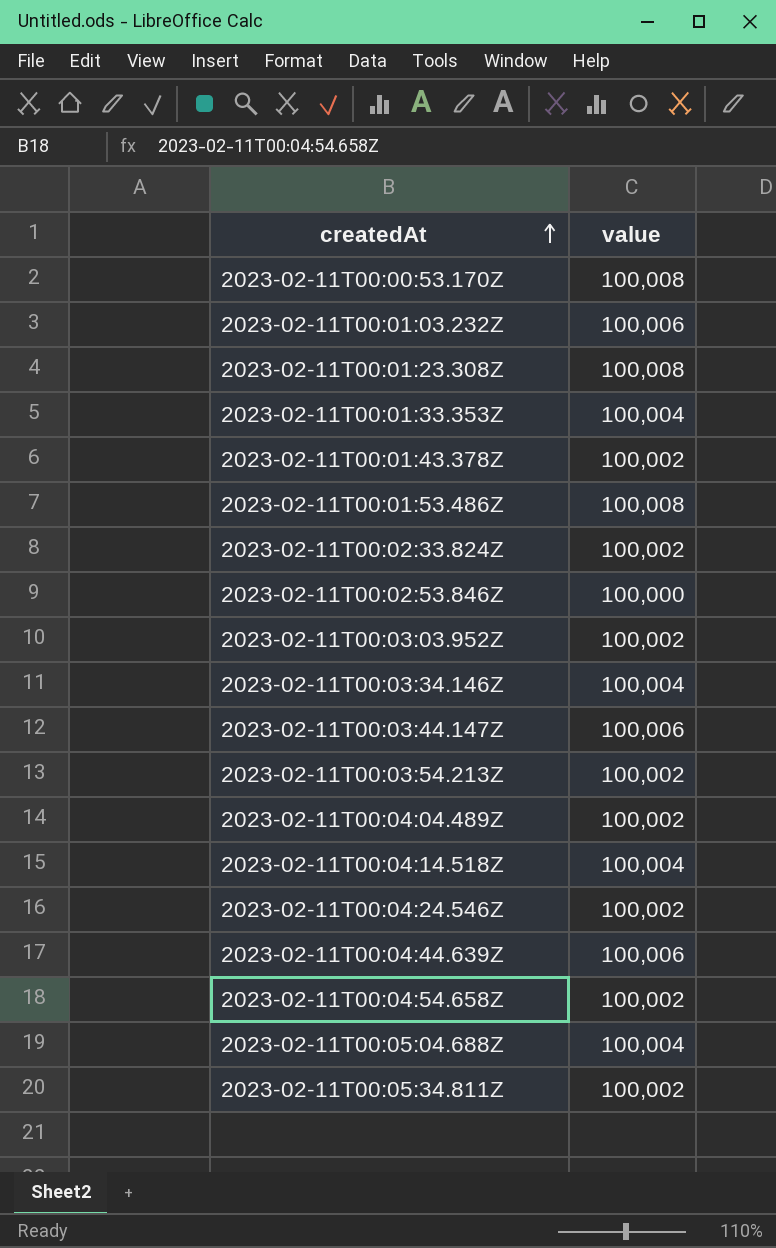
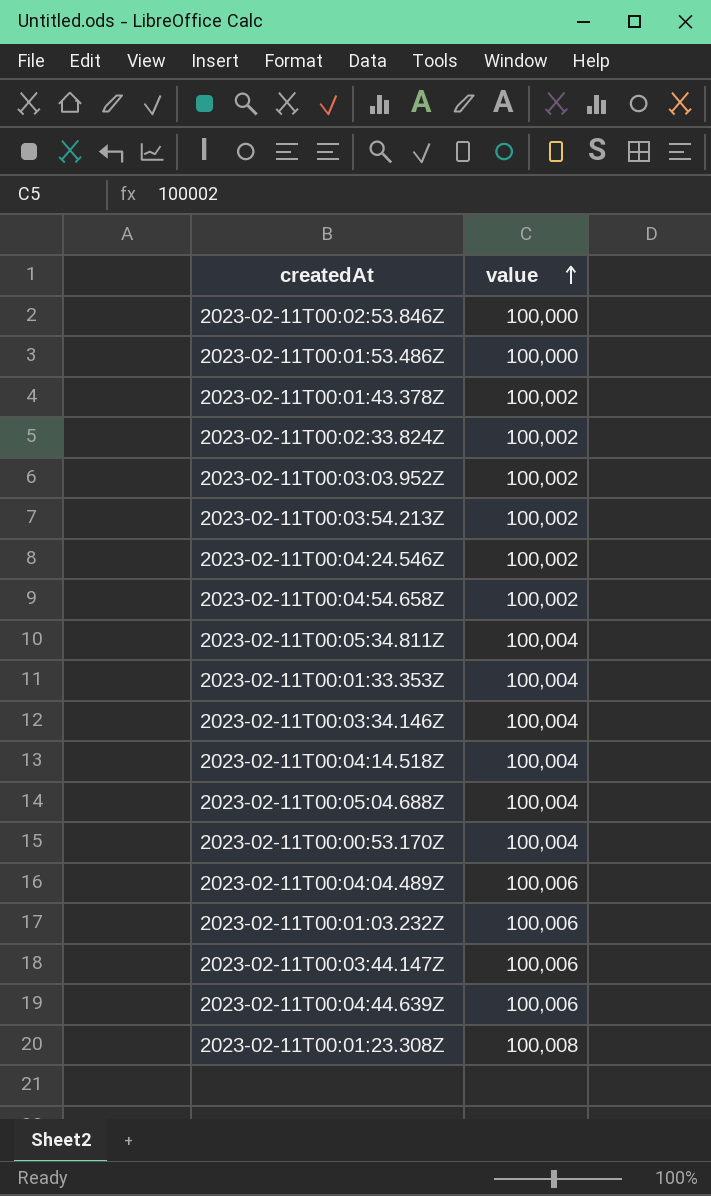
row order: createdAt ascending -> value ascending
2023-02-11T00:01:53.486Z | value: 100,008 -> 100,000
2023-02-11T00:05:34.811Z | value: 100,002 -> 100,004
2023-02-11T00:00:53.170Z | value: 100,008 -> 100,004
2023-02-11T00:04:04.489Z | value: 100,002 -> 100,006

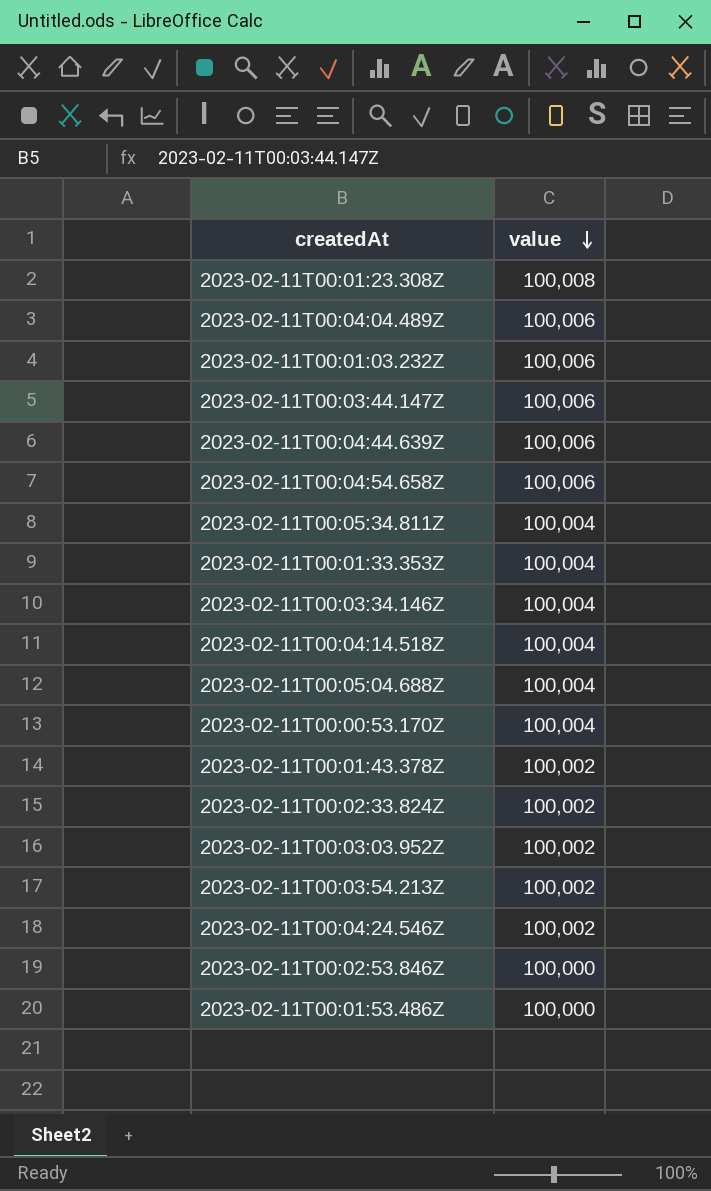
row order: value ascending -> value descending
2023-02-11T00:04:54.658Z | value: 100,002 -> 100,006

